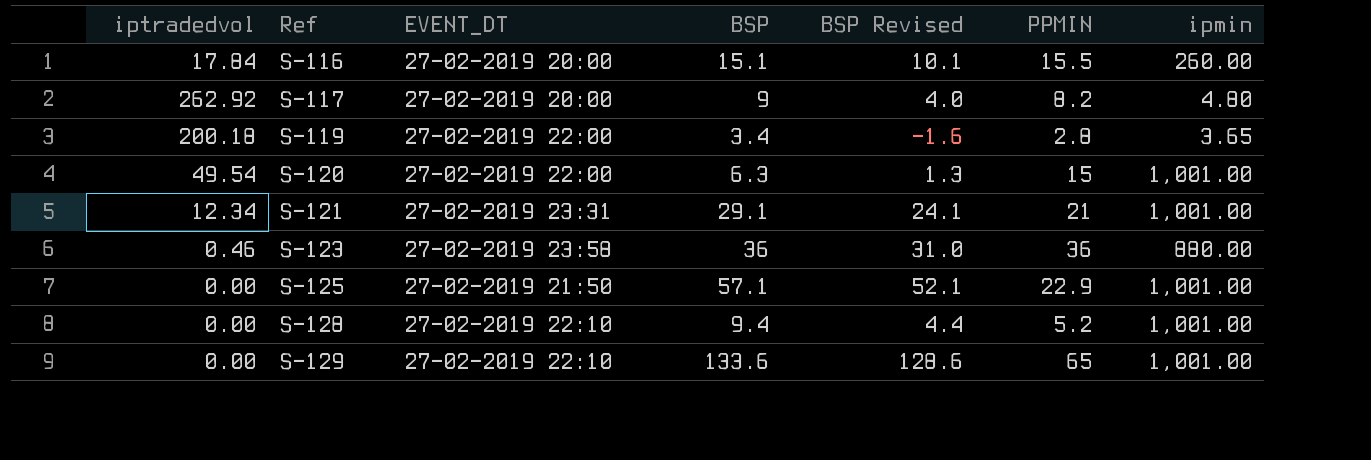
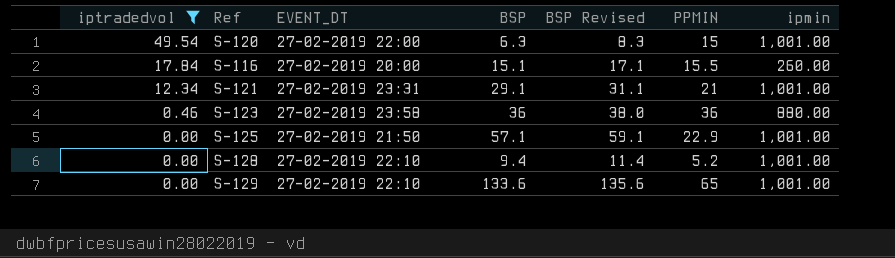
filter: none -> iptradedvol <= 49.54
row order: Ref ascending -> iptradedvol descending
column BSP Revised | formula: [BSP] - 5 -> [BSP] + 2

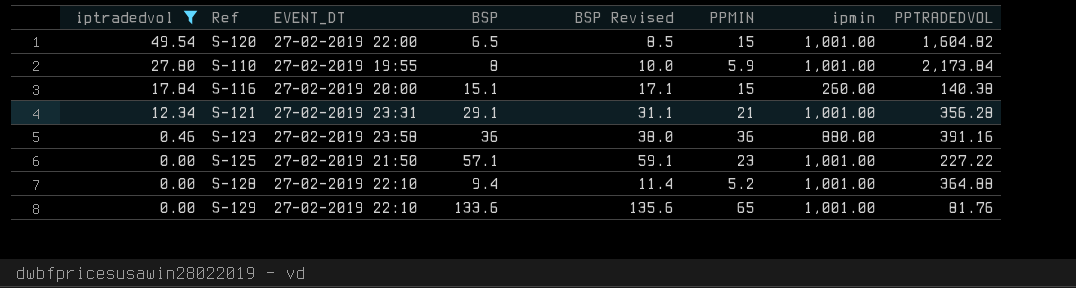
column PPTRADEDVOL | position: none -> 8
S-120 | BSP: 6.3 -> 6.5
S-120 | BSP Revised: 8.3 -> 8.5
row S-110: none -> 27.80 | 27-02-2019 19:55 | 8 | 10.0 | 5.9 | 1,001.00 | 2,173.84
S-116 | PPMIN: 15.5 -> 15
S-125 | PPMIN: 22.9 -> 23

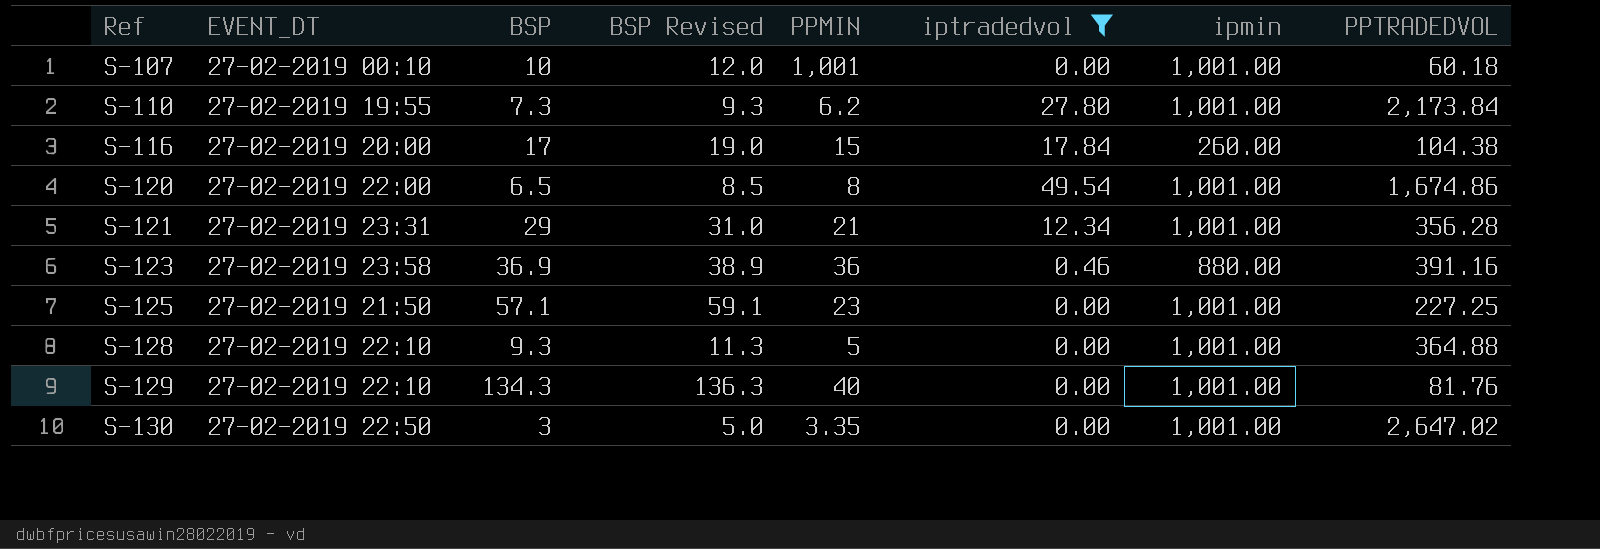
row order: iptradedvol descending -> Ref ascending
column iptradedvol | position: 1 -> 6
row S-107: none -> 27-02-2019 00:10 | 10 | 12.0 | 1,001 | 0.00 | 1,001.00 | 60.18
S-110 | BSP: 8 -> 7.3
S-110 | BSP Revised: 10.0 -> 9.3
S-110 | PPMIN: 5.9 -> 6.2
S-116 | BSP: 15.1 -> 17
S-116 | BSP Revised: 17.1 -> 19.0
S-116 | PPTRADEDVOL: 140.38 -> 104.38
S-120 | PPMIN: 15 -> 8
S-120 | PPTRADEDVOL: 1,604.82 -> 1,674.86
S-121 | BSP: 29.1 -> 29
S-121 | BSP Revised: 31.1 -> 31.0
S-123 | BSP: 36 -> 36.9
S-123 | BSP Revised: 38.0 -> 38.9
S-125 | PPTRADEDVOL: 227.22 -> 227.25
S-128 | BSP: 9.4 -> 9.3
S-128 | BSP Revised: 11.4 -> 11.3
S-128 | PPMIN: 5.2 -> 5
S-129 | BSP: 133.6 -> 134.3
S-129 | BSP Revised: 135.6 -> 136.3
S-129 | PPMIN: 65 -> 40
row S-130: none -> 27-02-2019 22:50 | 3 | 5.0 | 3.35 | 0.00 | 1,001.00 | 2,647.02

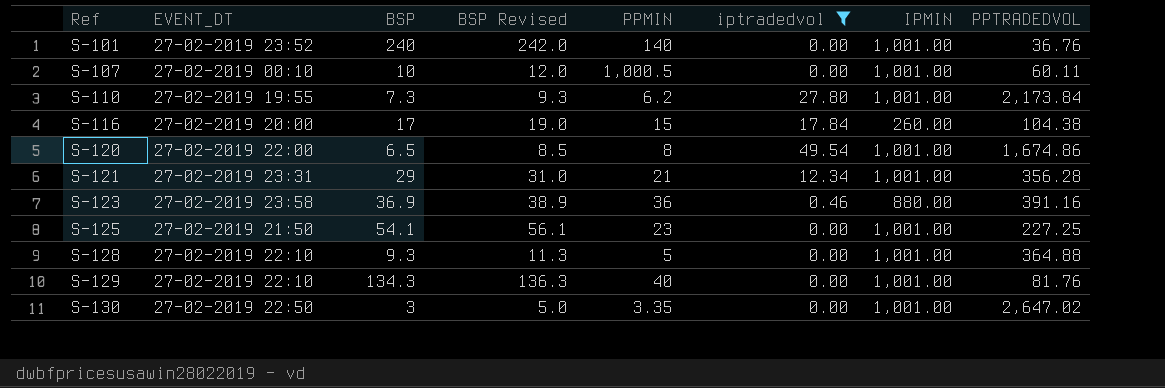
column name: ipmin -> IPMIN
row S-101: none -> 27-02-2019 23:52 | 240 | 242.0 | 140 | 0.00 | 1,001.00 | 36.76
S-107 | PPMIN: 1,001 -> 1,000.5
S-107 | PPTRADEDVOL: 60.18 -> 60.11
S-125 | BSP: 57.1 -> 54.1
S-125 | BSP Revised: 59.1 -> 56.1

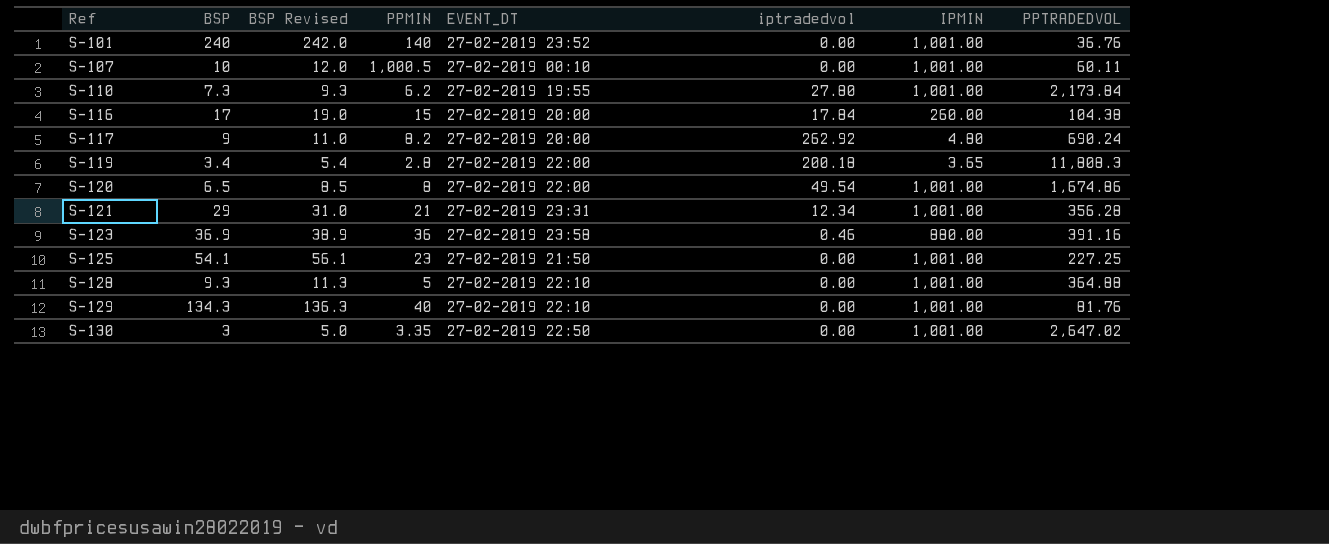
filter: iptradedvol <= 49.54 -> none
column EVENT_DT | position: 2 -> 5

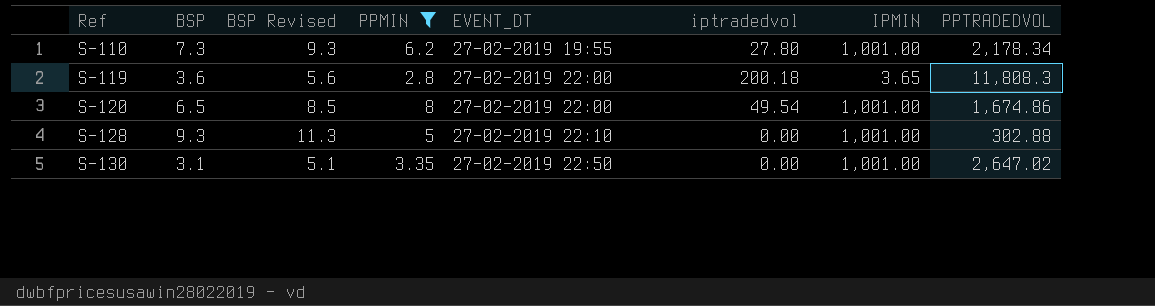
filter: none -> PPMIN <= 8
S-110 | PPTRADEDVOL: 2,173.84 -> 2,178.34
S-119 | BSP: 3.4 -> 3.6
S-119 | BSP Revised: 5.4 -> 5.6
S-128 | PPTRADEDVOL: 364.88 -> 302.88
S-130 | BSP: 3 -> 3.1
S-130 | BSP Revised: 5.0 -> 5.1

